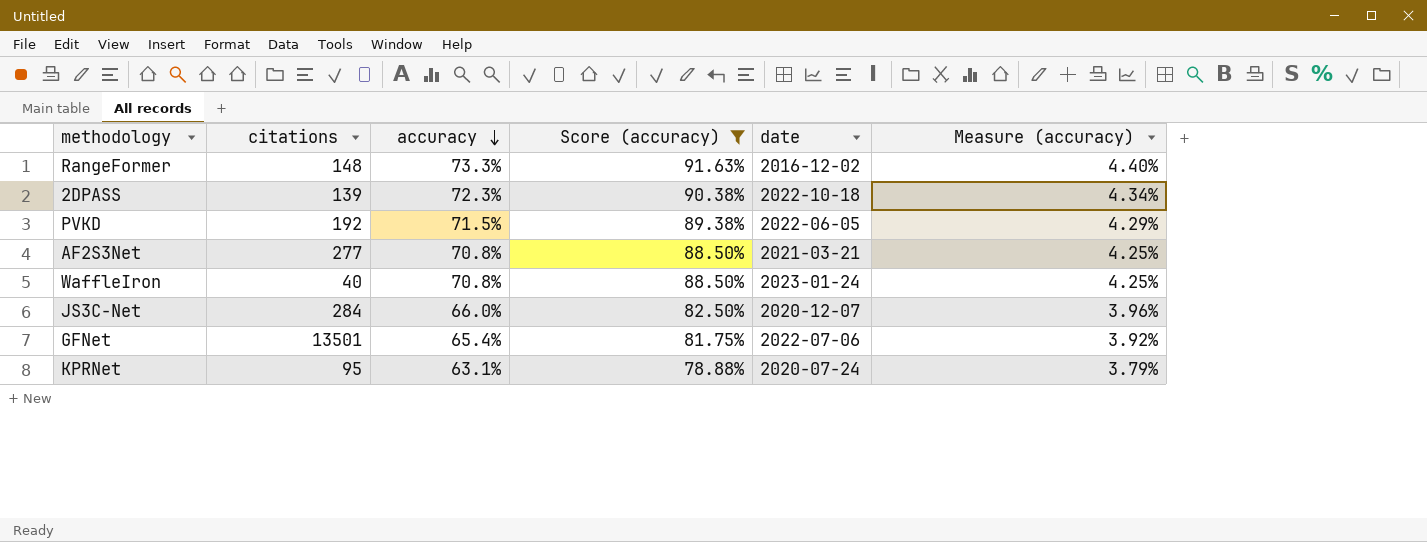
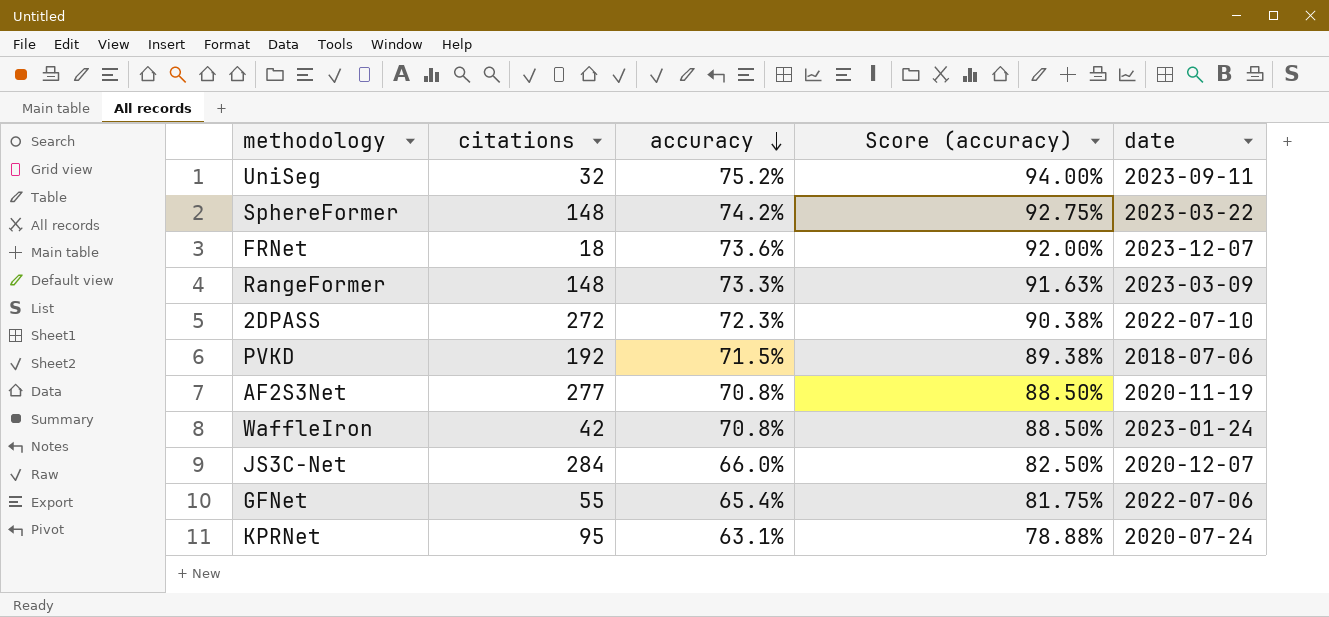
filter: Score (accuracy) <= 91.63% -> none
column Measure (accuracy) | formula: [accuracy] * 0.06 -> none
RangeFormer | date: 2016-12-02 -> 2023-03-09
2DPASS | citations: 139 -> 272
2DPASS | date: 2022-10-18 -> 2022-07-10
PVKD | date: 2022-06-05 -> 2018-07-06
AF2S3Net | date: 2021-03-21 -> 2020-11-19
WaffleIron | citations: 40 -> 42
GFNet | citations: 13501 -> 55

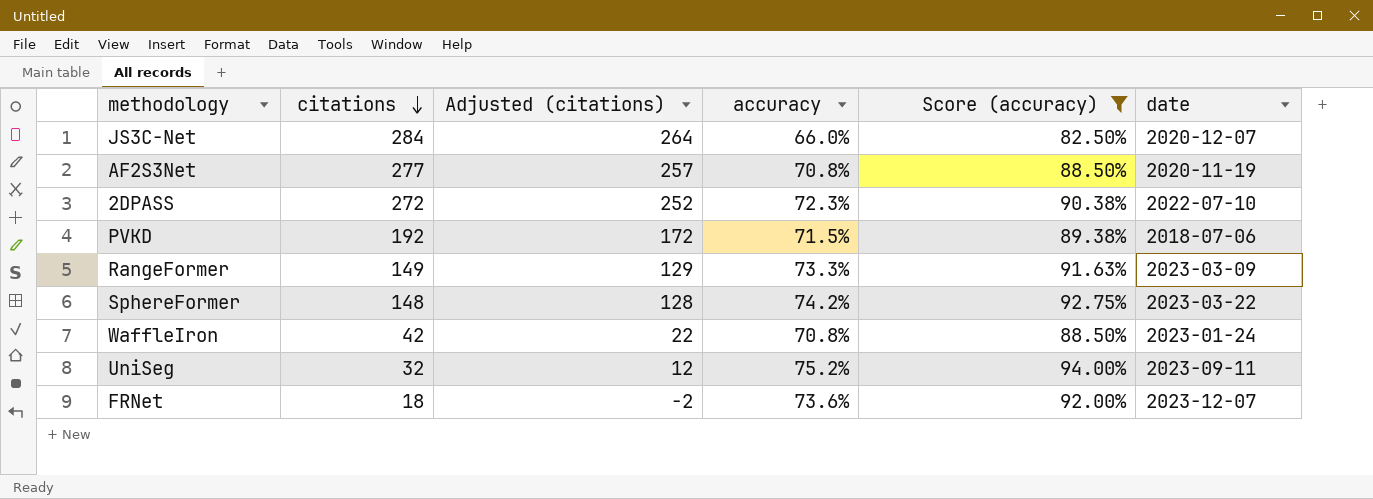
filter: none -> Score (accuracy) >= 82.50%
row order: accuracy descending -> citations descending
column Adjusted (citations) | formula: none -> [citations] - 20
RangeFormer | citations: 148 -> 149

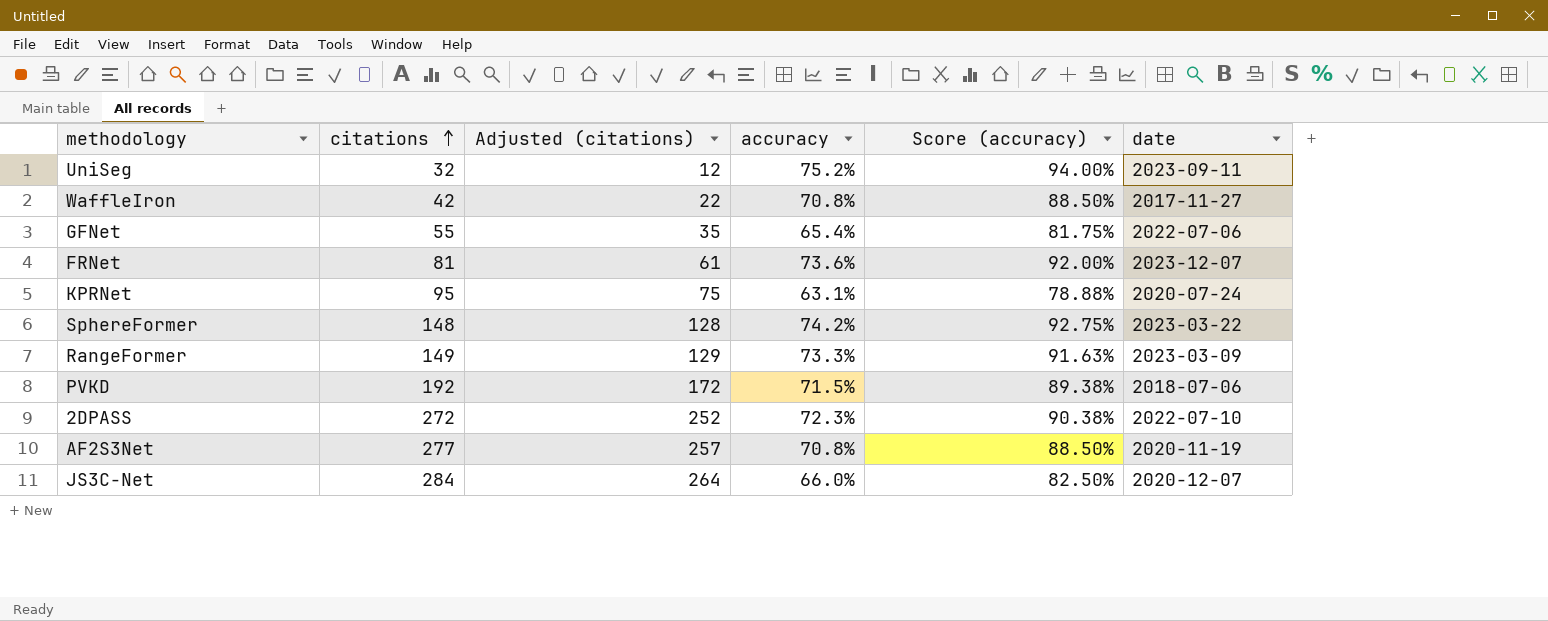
filter: Score (accuracy) >= 82.50% -> none
row order: citations descending -> citations ascending
WaffleIron | date: 2023-01-24 -> 2017-11-27
FRNet | citations: 18 -> 81
FRNet | Adjusted (citations): -2 -> 61

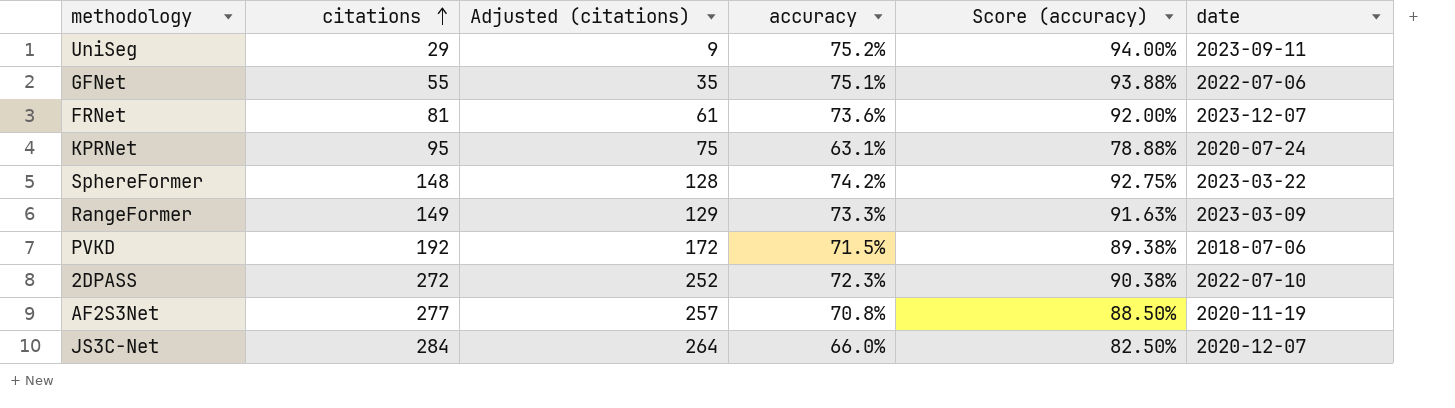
row WaffleIron: 42 | 22 | 70.8% | 88.50% | 2017-11-27 -> none
UniSeg | citations: 32 -> 29
UniSeg | Adjusted (citations): 12 -> 9
GFNet | accuracy: 65.4% -> 75.1%
GFNet | Score (accuracy): 81.75% -> 93.88%

